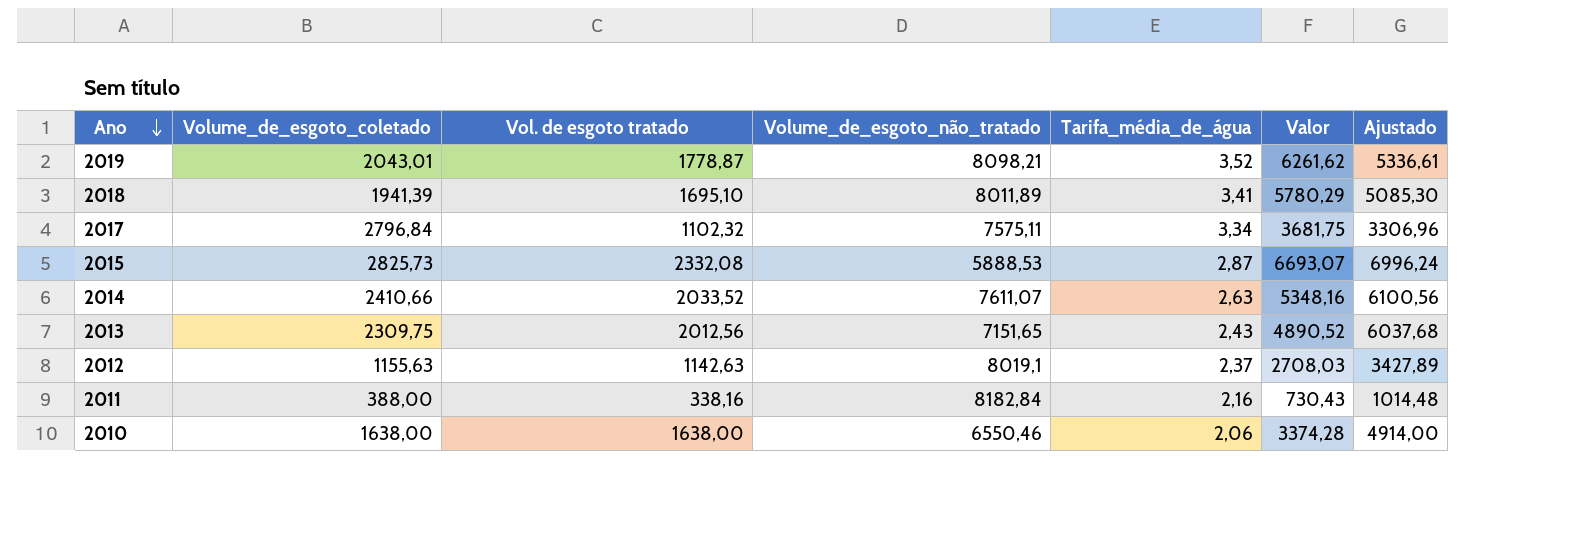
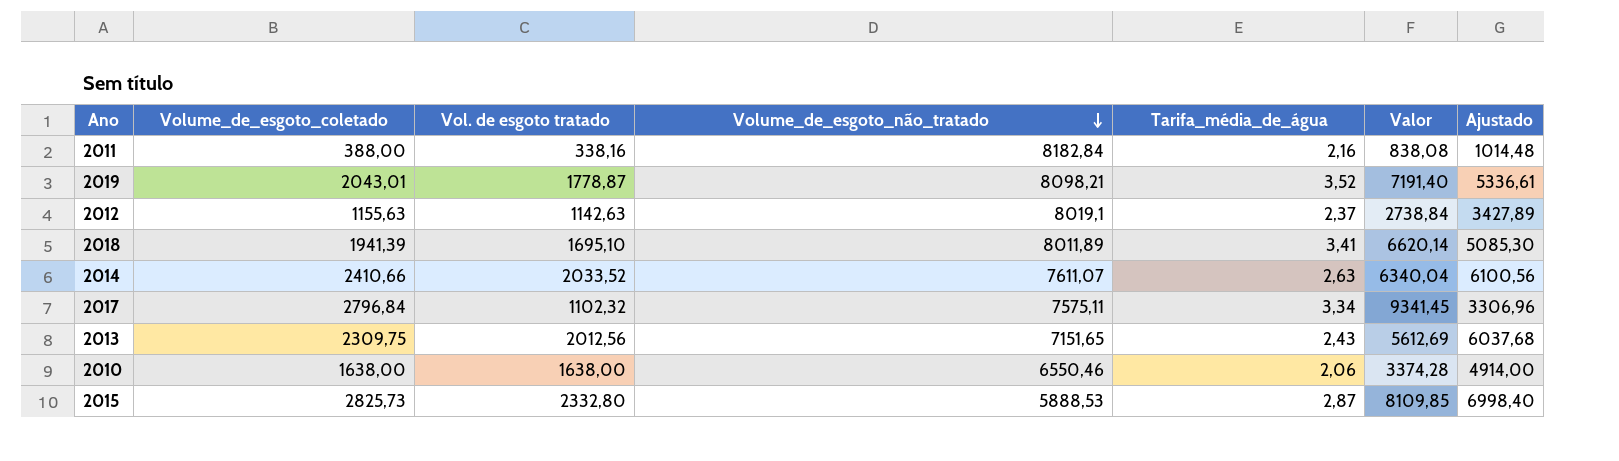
row order: Ano descending -> Volume_de_esgoto_não_tratado descending
column Valor | formula: [Vol. de esgoto tratado] * [Tarifa_média_de_água] -> [Volume_de_esgoto_coletado] * [Tarifa_média_de_água]
2015 | Vol. de esgoto tratado: 2332,08 -> 2332,80
2015 | Ajustado: 6996,24 -> 6998,40

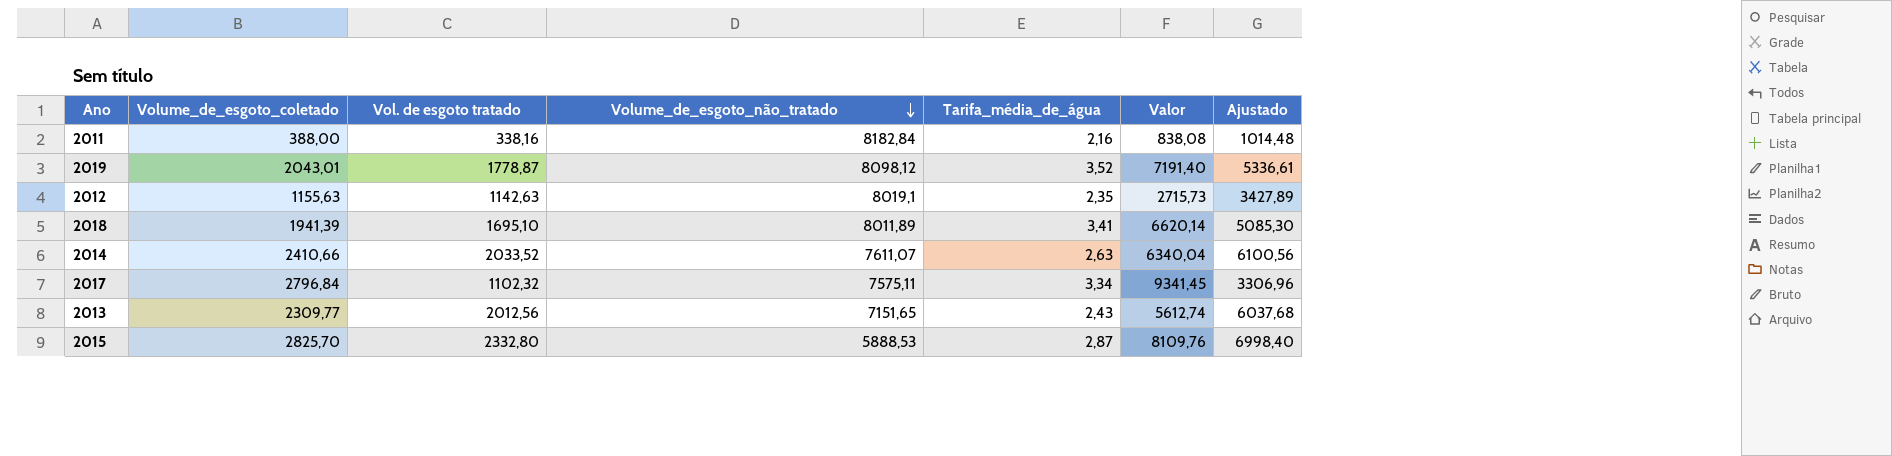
row 2010: 1638,00 | 1638,00 | 6550,46 | 2,06 | 3374,28 | 4914,00 -> none
2019 | Volume_de_esgoto_não_tratado: 8098,21 -> 8098,12
2012 | Tarifa_média_de_água: 2,37 -> 2,35
2012 | Valor: 2738,84 -> 2715,73
2013 | Volume_de_esgoto_coletado: 2309,75 -> 2309,77
2013 | Valor: 5612,69 -> 5612,74
2015 | Volume_de_esgoto_coletado: 2825,73 -> 2825,70
2015 | Valor: 8109,85 -> 8109,76

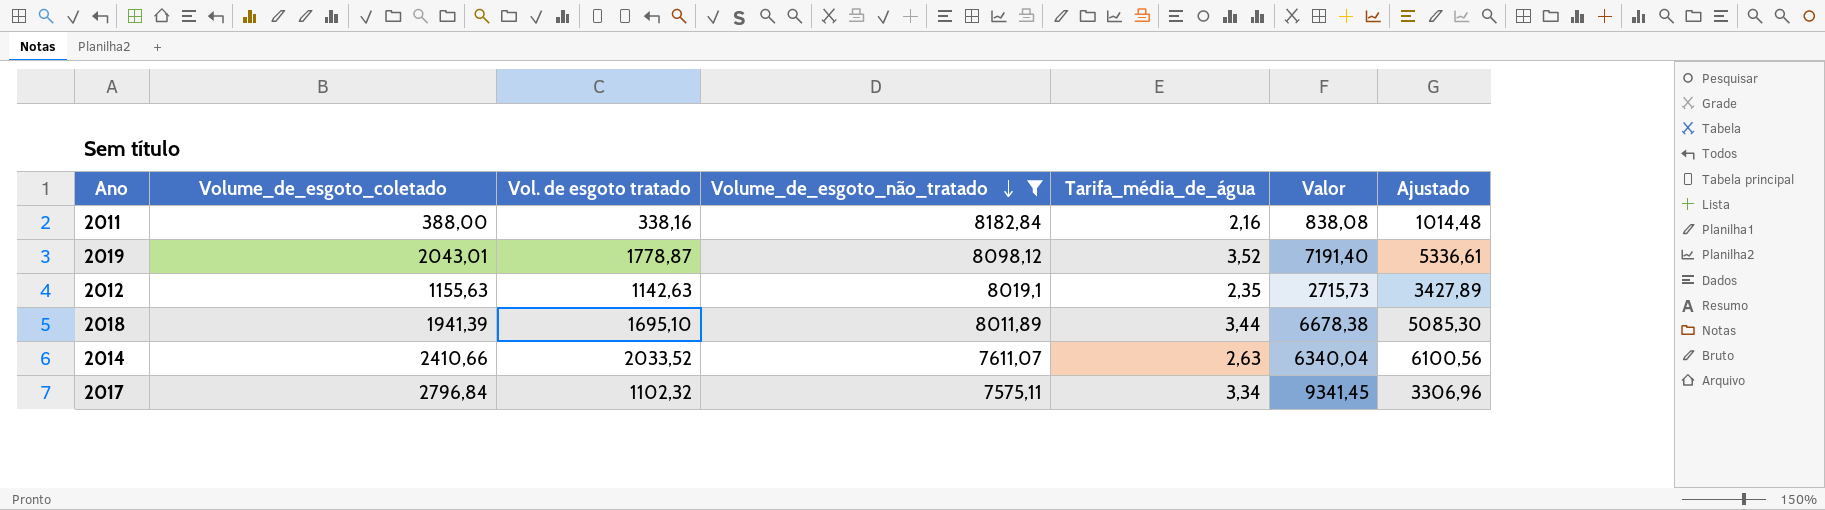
filter: none -> Volume_de_esgoto_não_tratado >= 7575,11
2018 | Tarifa_média_de_água: 3,41 -> 3,44
2018 | Valor: 6620,14 -> 6678,38

